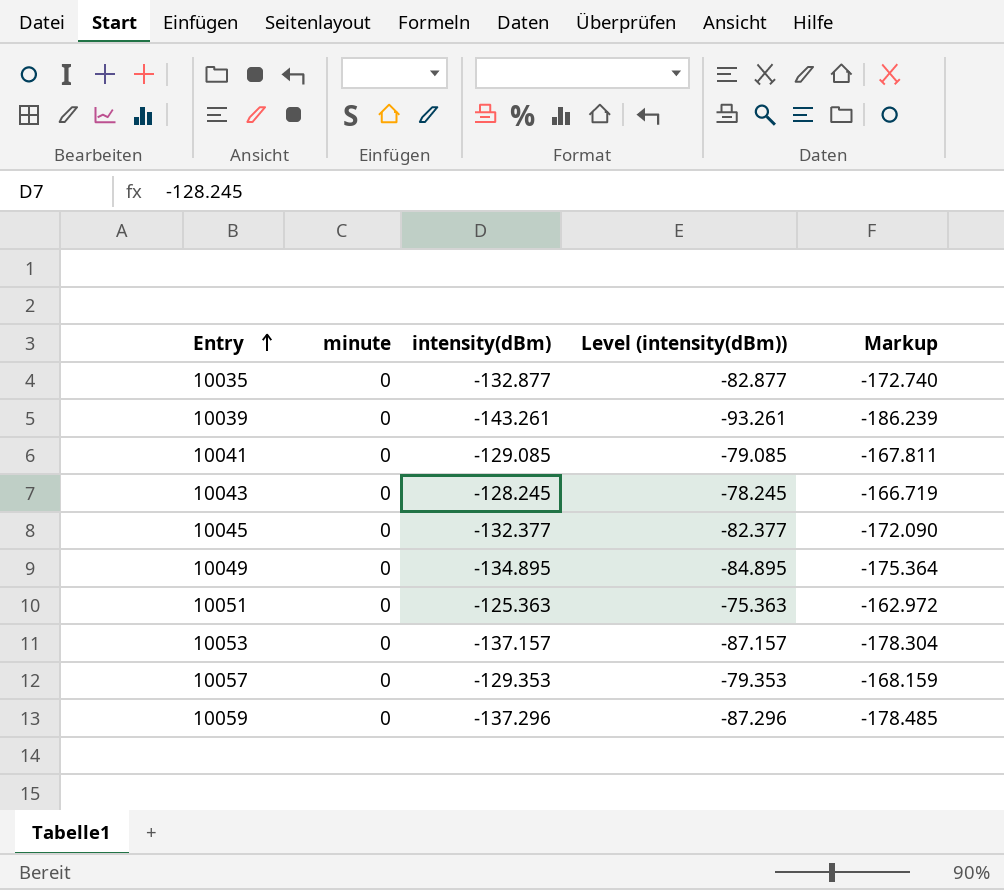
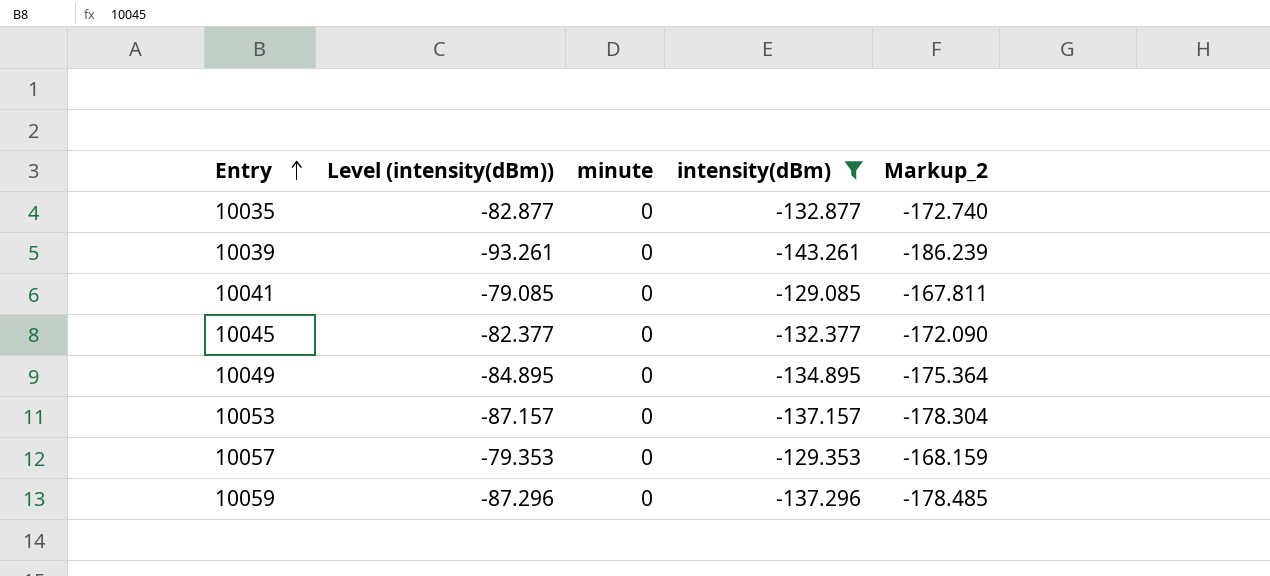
filter: none -> intensity(dBm) <= -129.085
column Level (intensity(dBm)) | position: 4 -> 2
column name: Markup -> Markup_2

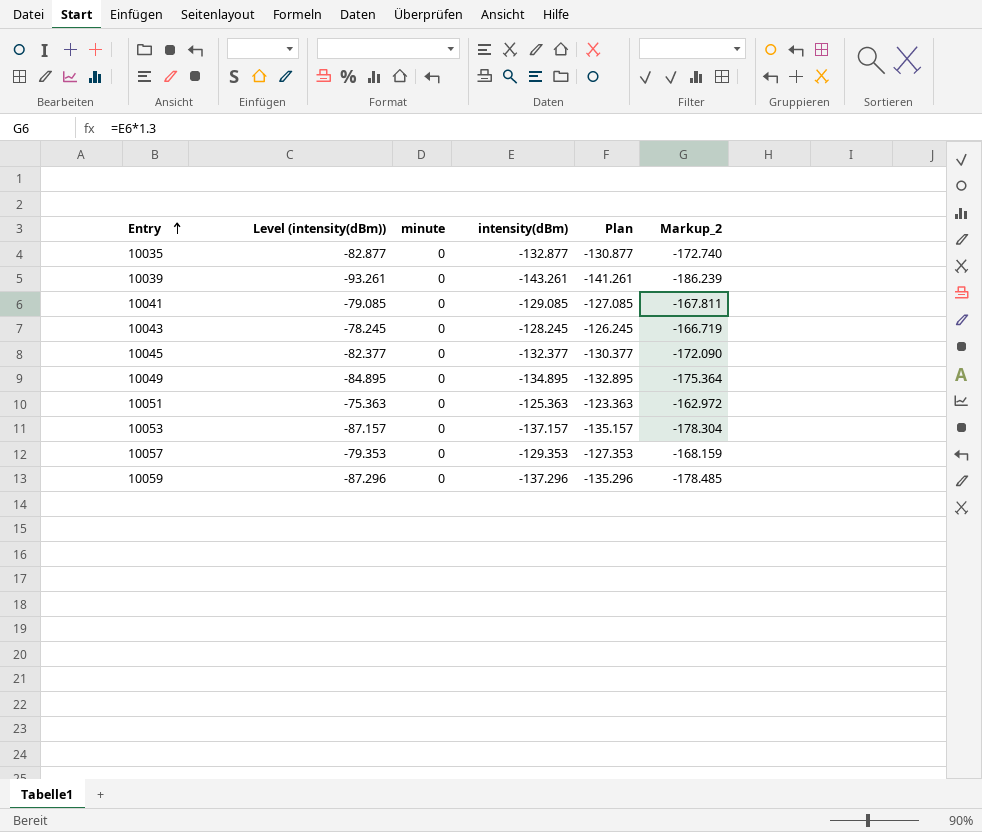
filter: intensity(dBm) <= -129.085 -> none
column Plan | formula: none -> [intensity(dBm)] + 2

